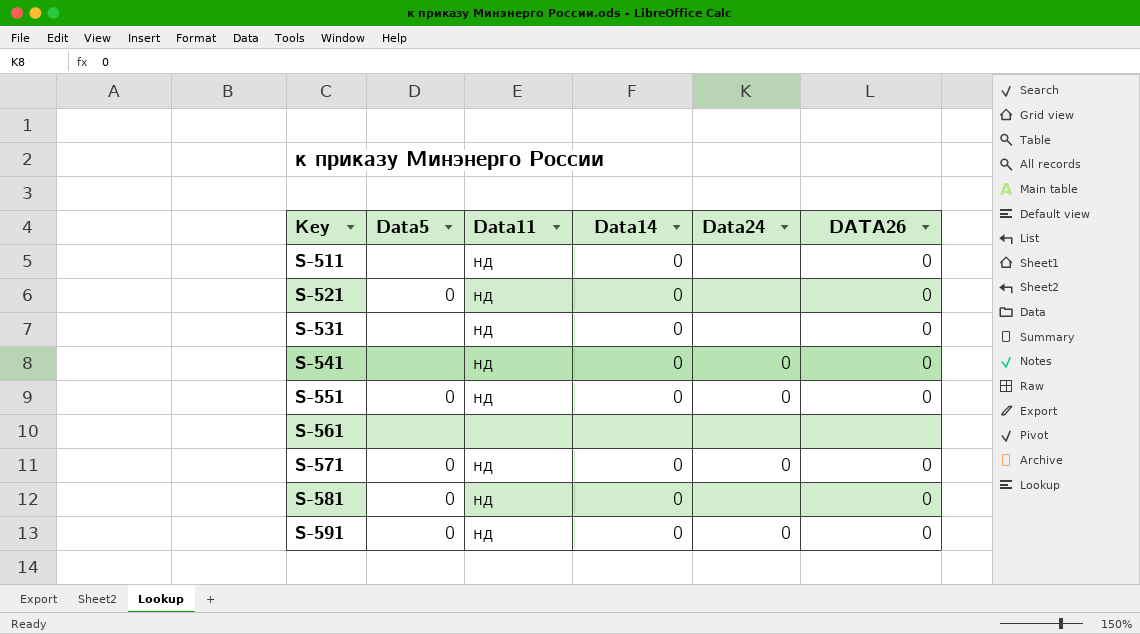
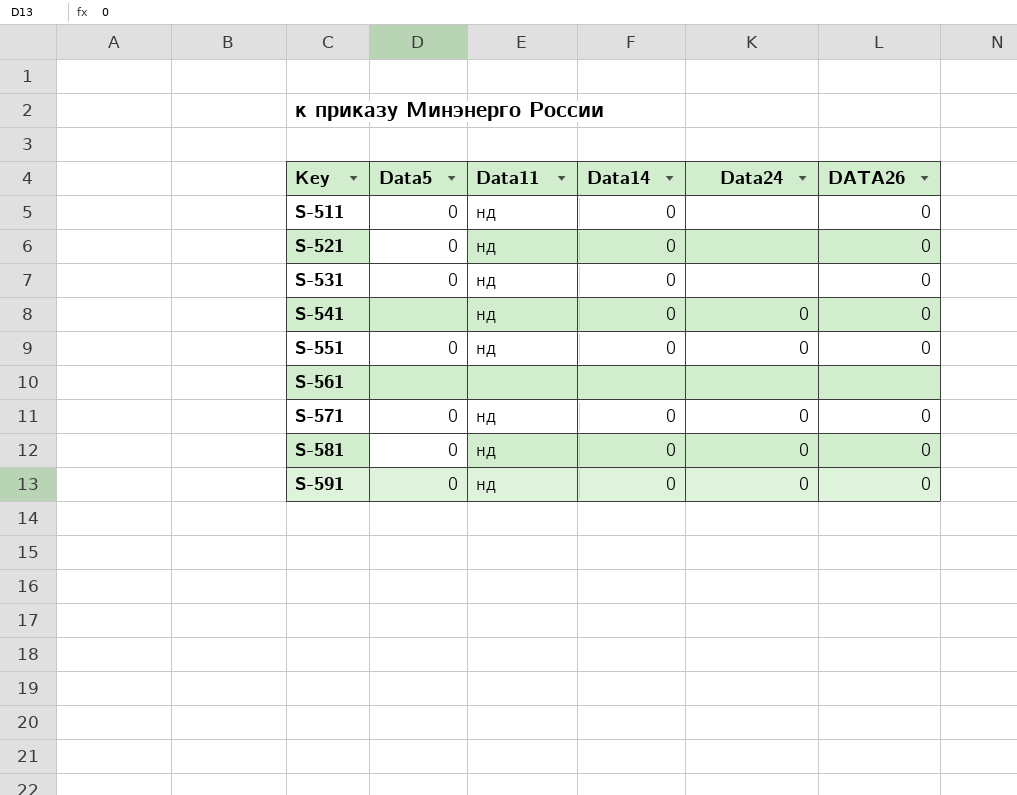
S-511 | Data5: none -> 0
S-531 | Data5: none -> 0
S-581 | Data24: none -> 0

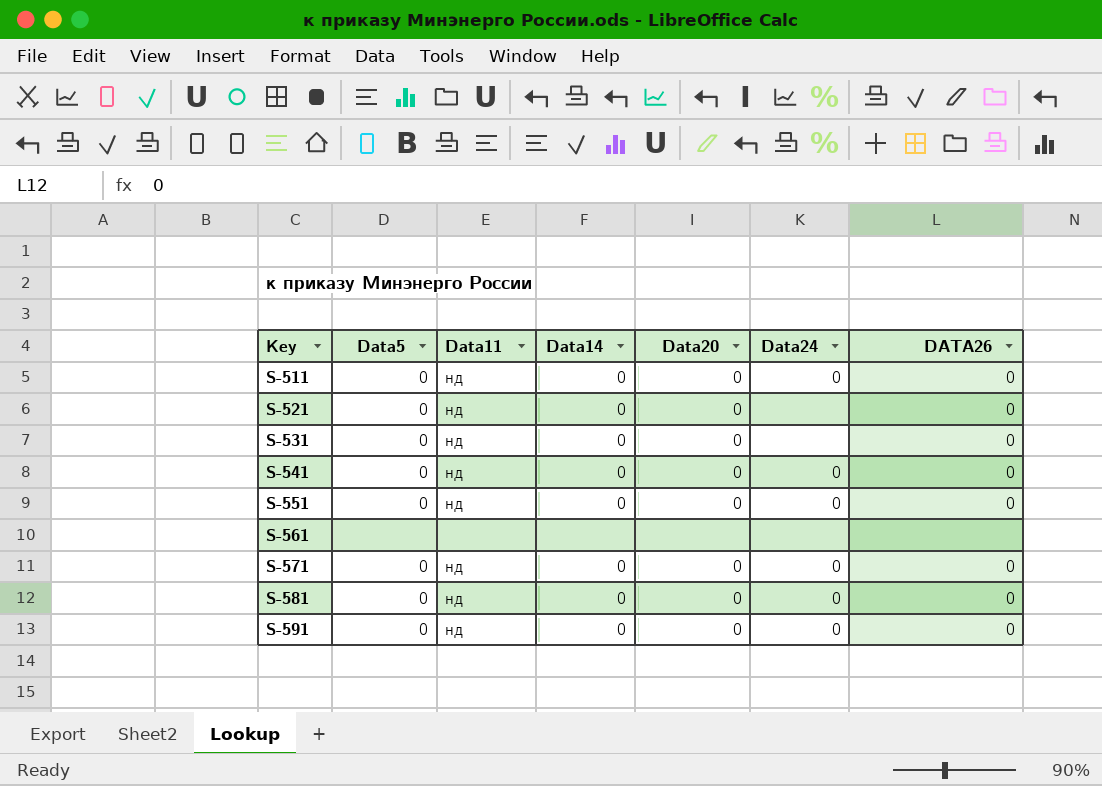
column Data20 | position: none -> 5
S-511 | Data24: none -> 0
S-541 | Data5: none -> 0

